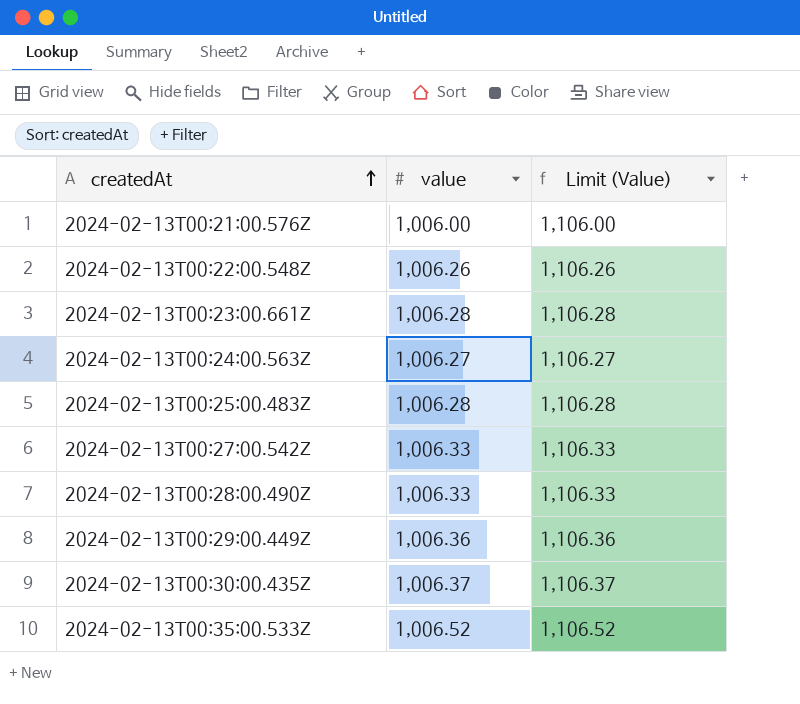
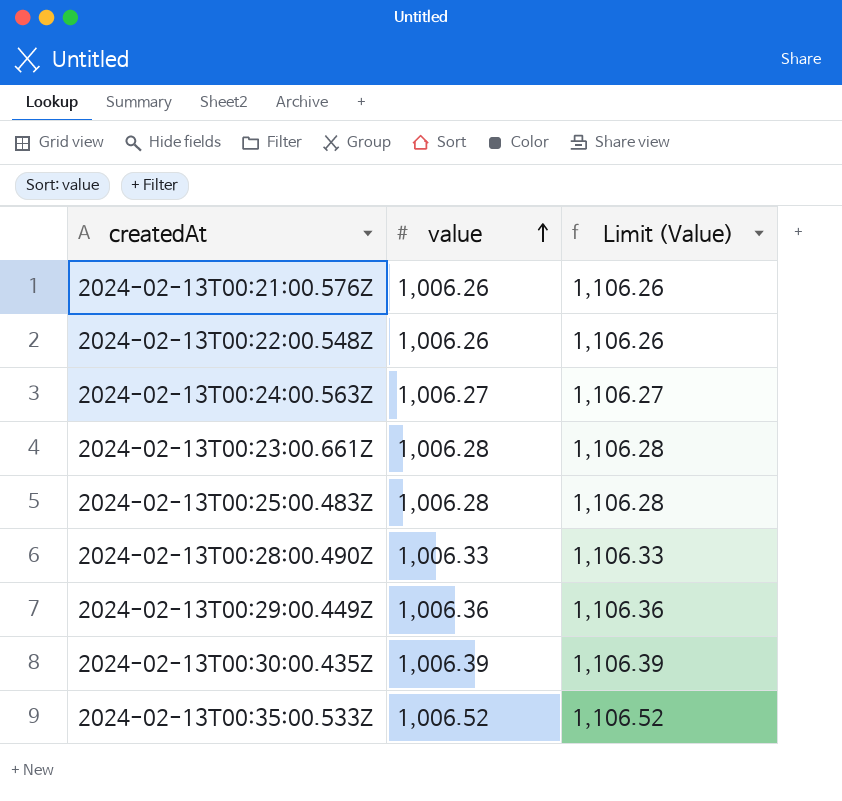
row order: createdAt ascending -> value ascending
row 2024-02-13T00:27:00.542Z: 1,006.33 | 1,106.33 -> none
2024-02-13T00:21:00.576Z | value: 1,006.00 -> 1,006.26
2024-02-13T00:21:00.576Z | Limit (Value): 1,106.00 -> 1,106.26
2024-02-13T00:30:00.435Z | value: 1,006.37 -> 1,006.39
2024-02-13T00:30:00.435Z | Limit (Value): 1,106.37 -> 1,106.39

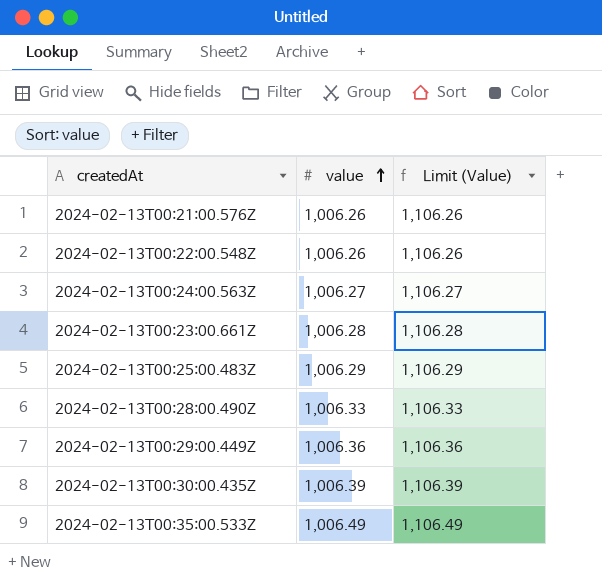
2024-02-13T00:25:00.483Z | value: 1,006.28 -> 1,006.29
2024-02-13T00:25:00.483Z | Limit (Value): 1,106.28 -> 1,106.29
2024-02-13T00:35:00.533Z | value: 1,006.52 -> 1,006.49
2024-02-13T00:35:00.533Z | Limit (Value): 1,106.52 -> 1,106.49

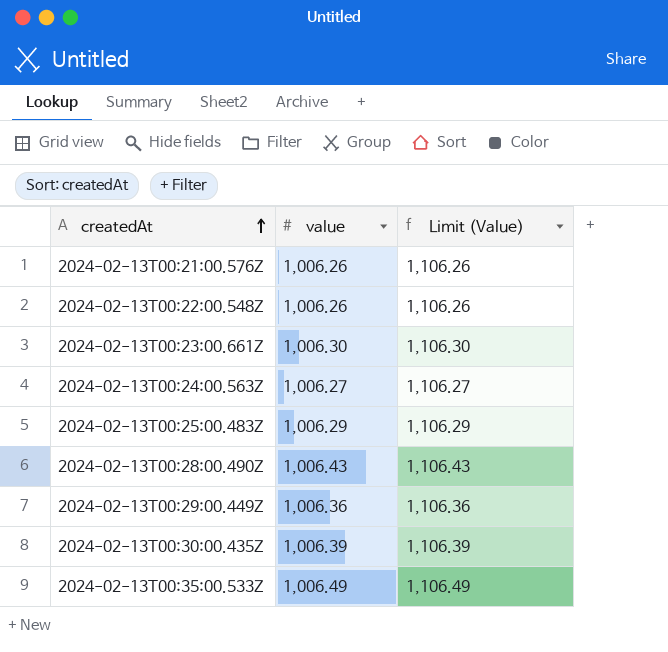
row order: value ascending -> createdAt ascending
2024-02-13T00:23:00.661Z | value: 1,006.28 -> 1,006.30
2024-02-13T00:23:00.661Z | Limit (Value): 1,106.28 -> 1,106.30
2024-02-13T00:28:00.490Z | value: 1,006.33 -> 1,006.43
2024-02-13T00:28:00.490Z | Limit (Value): 1,106.33 -> 1,106.43

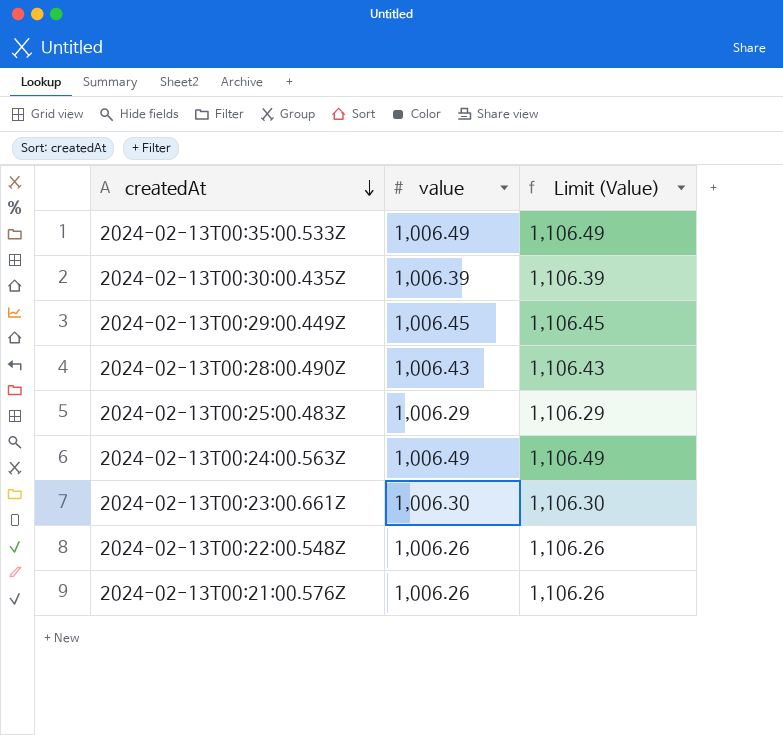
row order: createdAt ascending -> createdAt descending
2024-02-13T00:29:00.449Z | value: 1,006.36 -> 1,006.45
2024-02-13T00:29:00.449Z | Limit (Value): 1,106.36 -> 1,106.45
2024-02-13T00:24:00.563Z | value: 1,006.27 -> 1,006.49
2024-02-13T00:24:00.563Z | Limit (Value): 1,106.27 -> 1,106.49

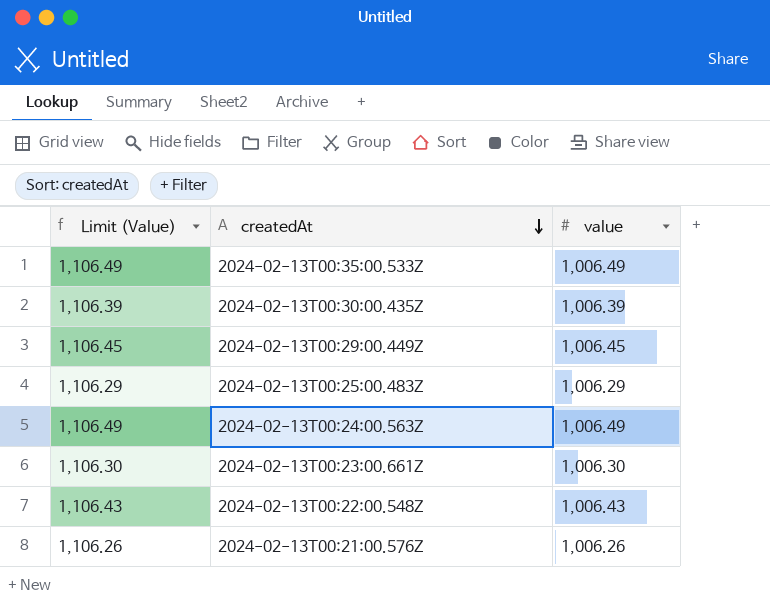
column Limit (Value) | position: 3 -> 1
row 2024-02-13T00:28:00.490Z: 1,006.43 | 1,106.43 -> none
2024-02-13T00:22:00.548Z | Limit (Value): 1,106.26 -> 1,106.43
2024-02-13T00:22:00.548Z | value: 1,006.26 -> 1,006.43

